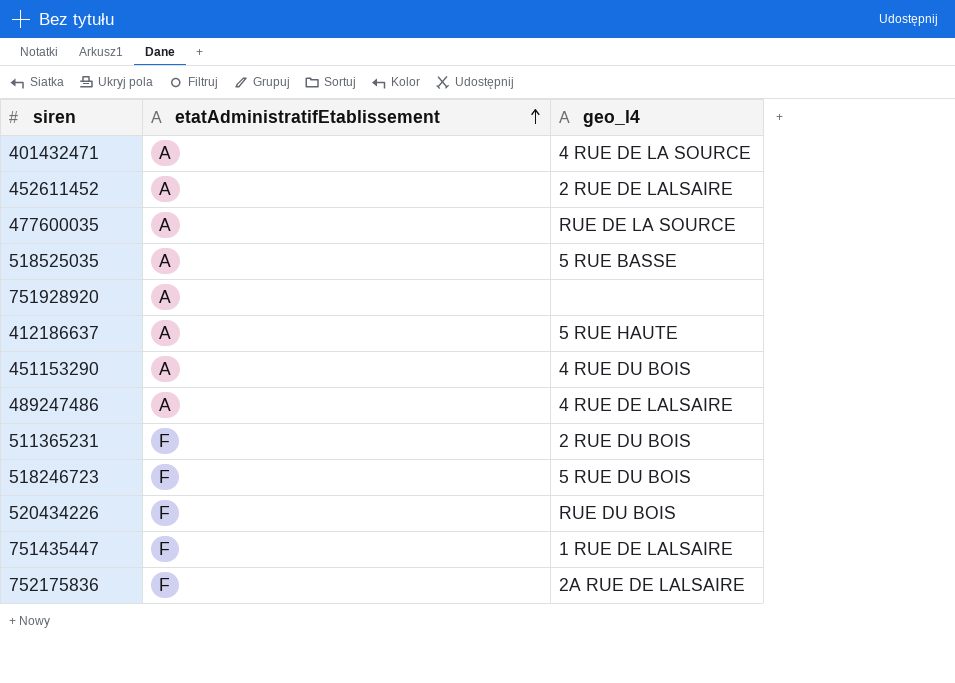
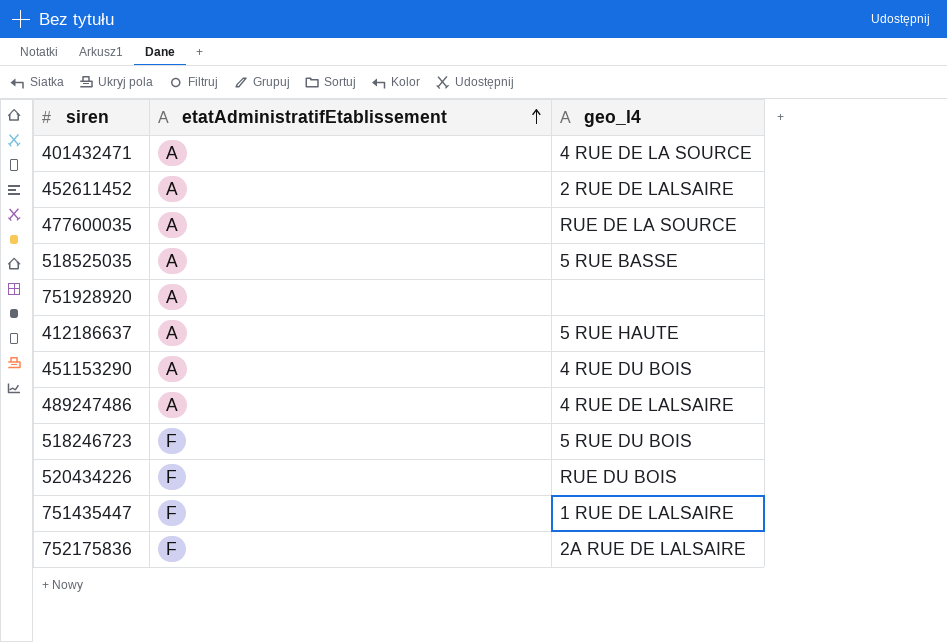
row 511365231: F | 2 RUE DU BOIS -> none

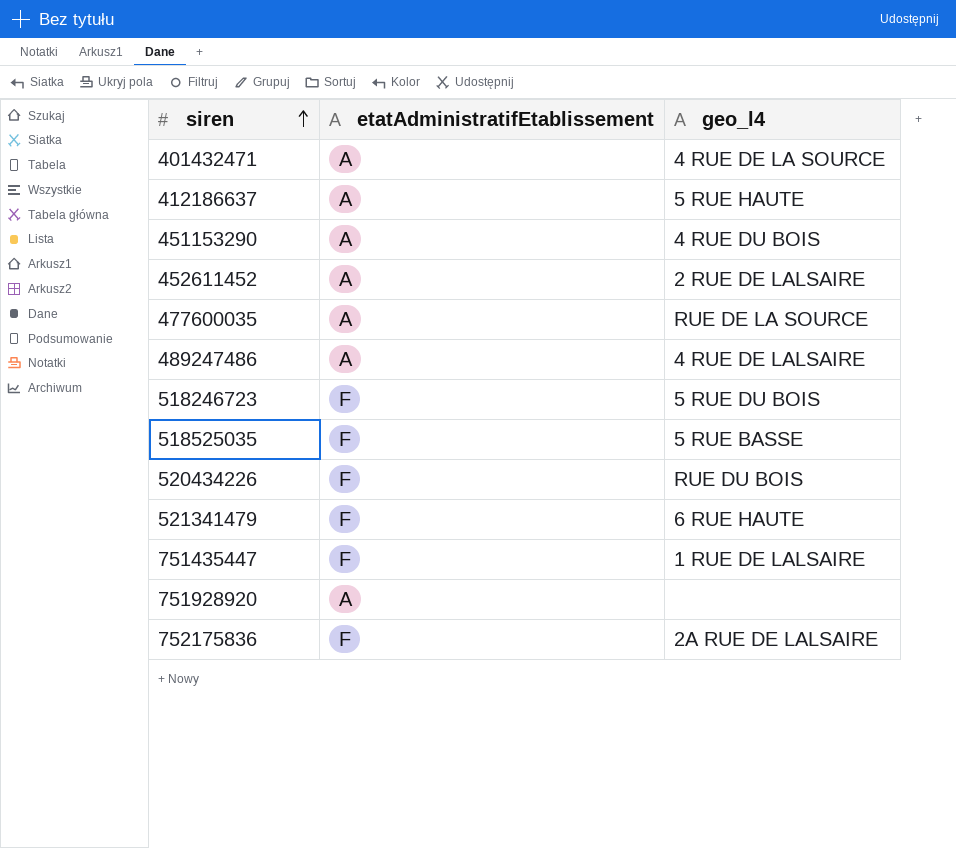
row order: etatAdministratifEtablissement ascending -> siren ascending
518525035 | etatAdministratifEtablissement: A -> F
row 521341479: none -> F | 6 RUE HAUTE

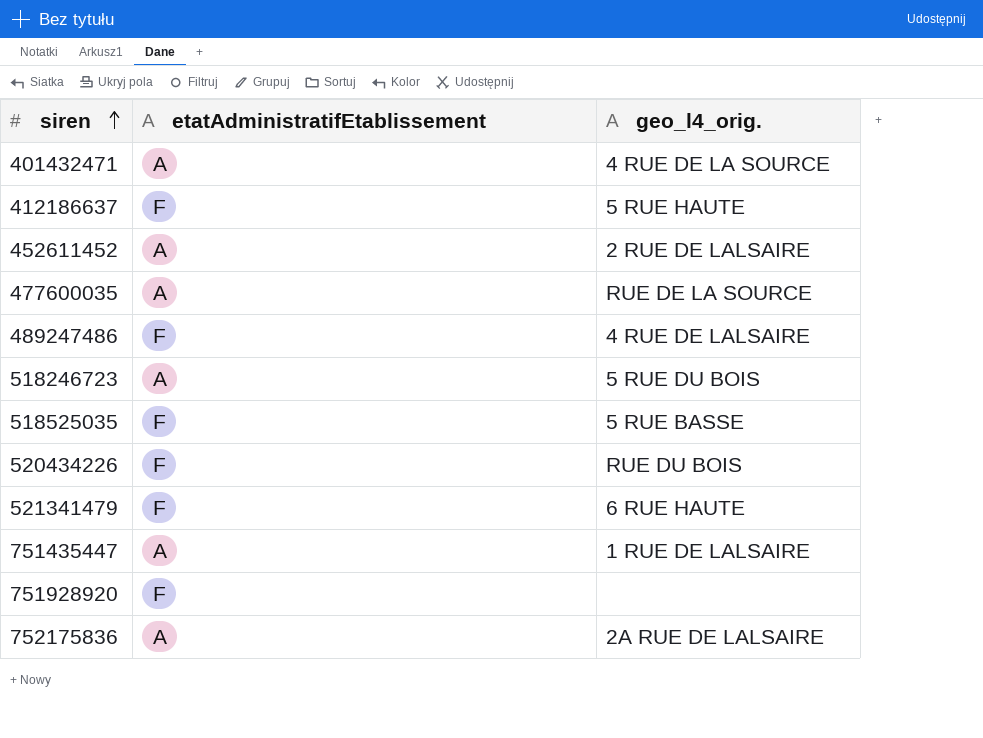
column name: geo_l4 -> geo_l4_orig.
row 451153290: A | 4 RUE DU BOIS -> none
412186637 | etatAdministratifEtablissement: A -> F
489247486 | etatAdministratifEtablissement: A -> F
518246723 | etatAdministratifEtablissement: F -> A
751435447 | etatAdministratifEtablissement: F -> A
751928920 | etatAdministratifEtablissement: A -> F
752175836 | etatAdministratifEtablissement: F -> A

